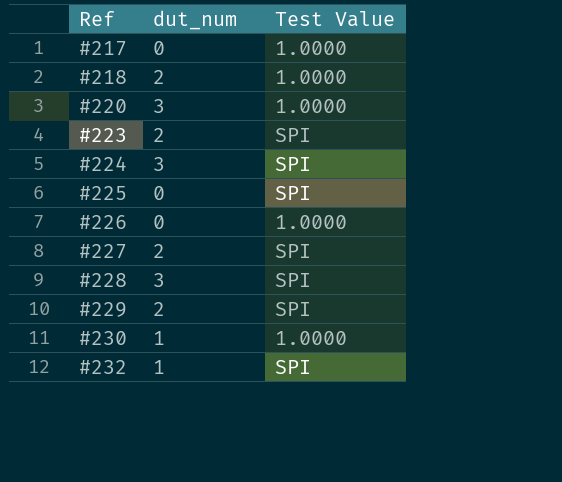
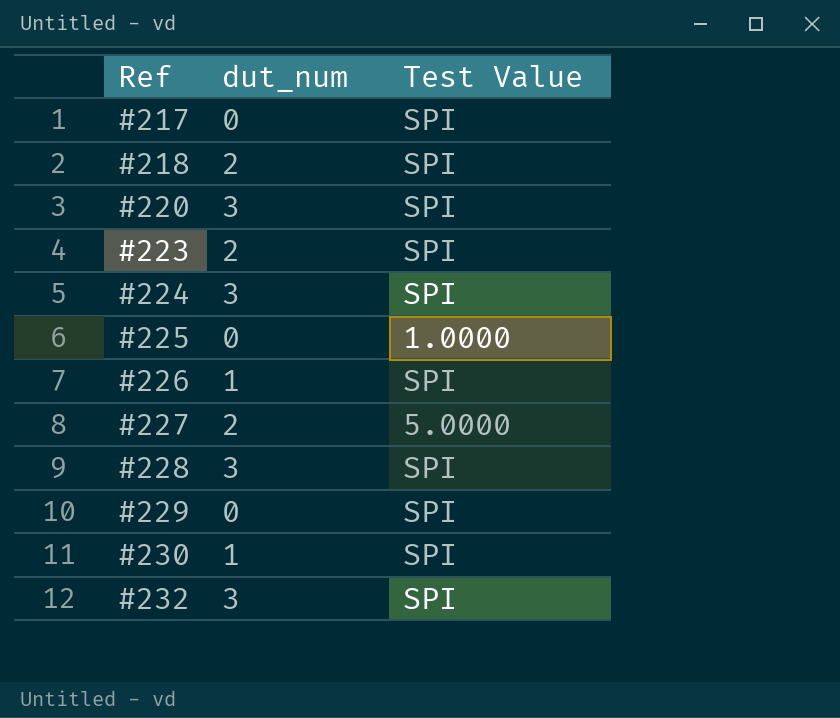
#217 | Test Value: 1.0000 -> SPI
#218 | Test Value: 1.0000 -> SPI
#220 | Test Value: 1.0000 -> SPI
#225 | Test Value: SPI -> 1.0000
#226 | dut_num: 0 -> 1
#226 | Test Value: 1.0000 -> SPI
#227 | Test Value: SPI -> 5.0000
#229 | dut_num: 2 -> 0
#230 | Test Value: 1.0000 -> SPI
#232 | dut_num: 1 -> 3

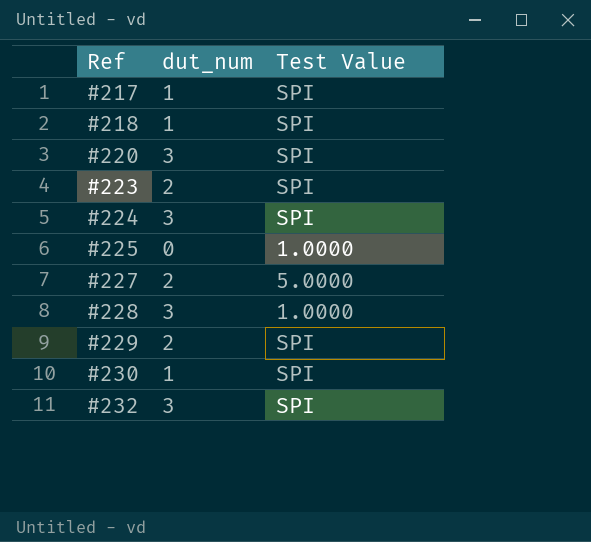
row #226: 1 | SPI -> none
#217 | dut_num: 0 -> 1
#218 | dut_num: 2 -> 1
#228 | Test Value: SPI -> 1.0000
#229 | dut_num: 0 -> 2

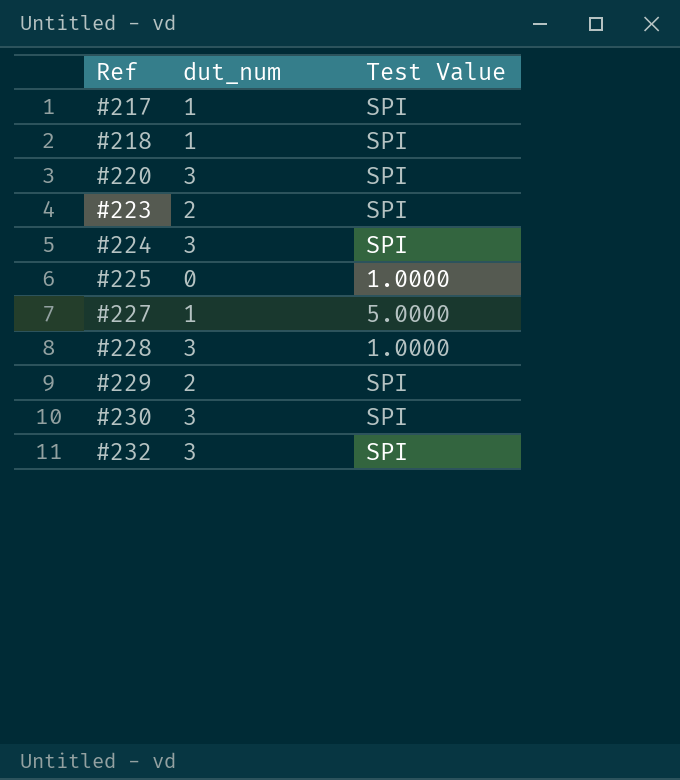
#227 | dut_num: 2 -> 1
#230 | dut_num: 1 -> 3

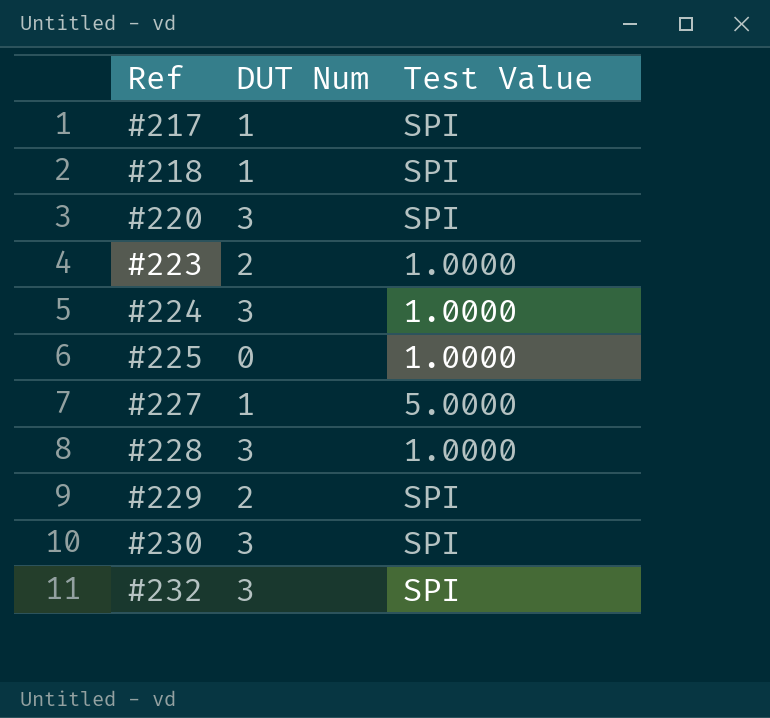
column name: dut_num -> DUT Num
#223 | Test Value: SPI -> 1.0000
#224 | Test Value: SPI -> 1.0000

